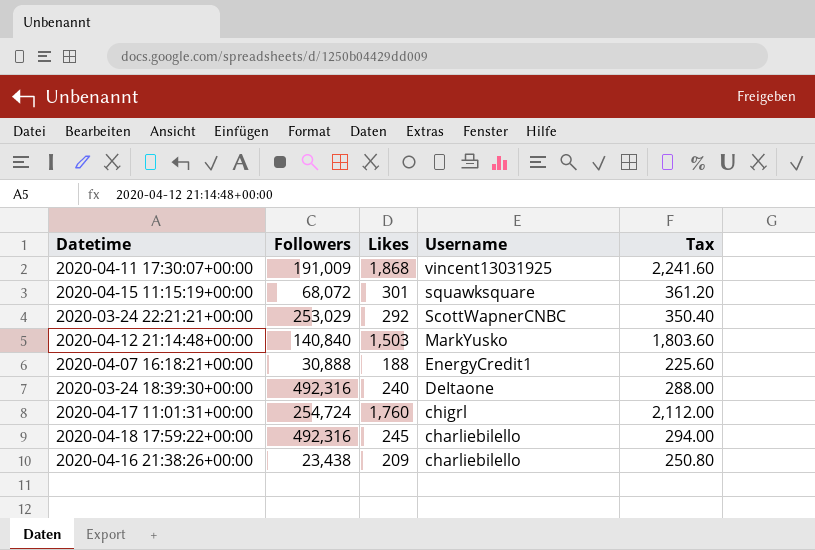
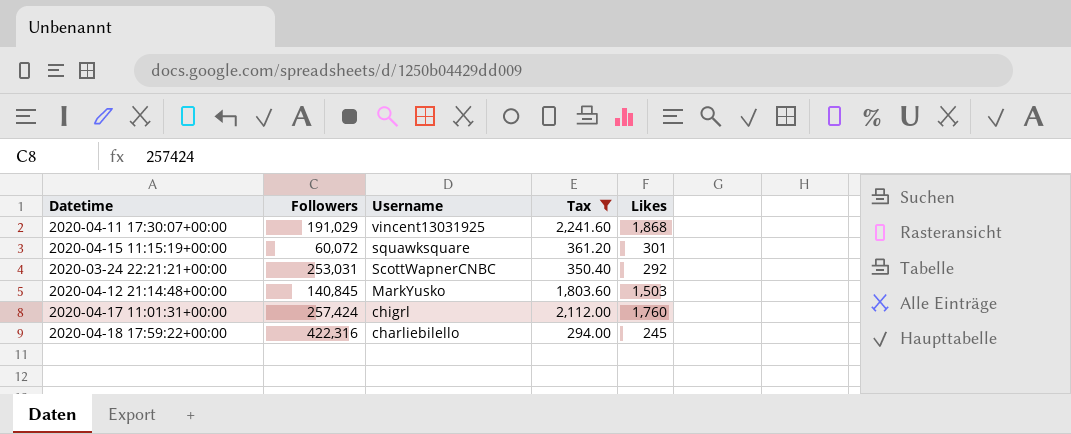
filter: none -> Tax >= 294.00
column Likes | position: 3 -> 5
2020-04-11 17:30:07+00:00 | Followers: 191,009 -> 191,029
2020-04-15 11:15:19+00:00 | Followers: 68,072 -> 60,072
2020-03-24 22:21:21+00:00 | Followers: 253,029 -> 253,031
2020-04-12 21:14:48+00:00 | Followers: 140,840 -> 140,845
2020-04-17 11:01:31+00:00 | Followers: 254,724 -> 257,424
2020-04-18 17:59:22+00:00 | Followers: 492,316 -> 422,316

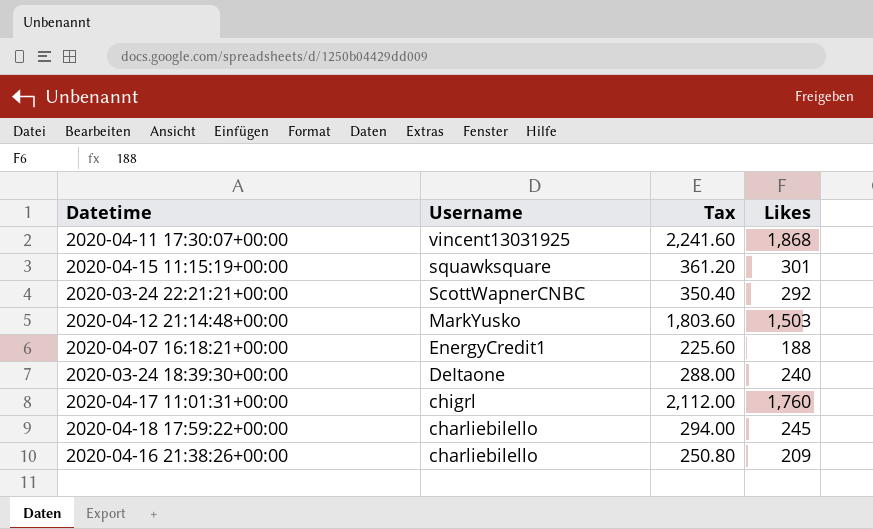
filter: Tax >= 294.00 -> none
column Followers | position: 2 -> none

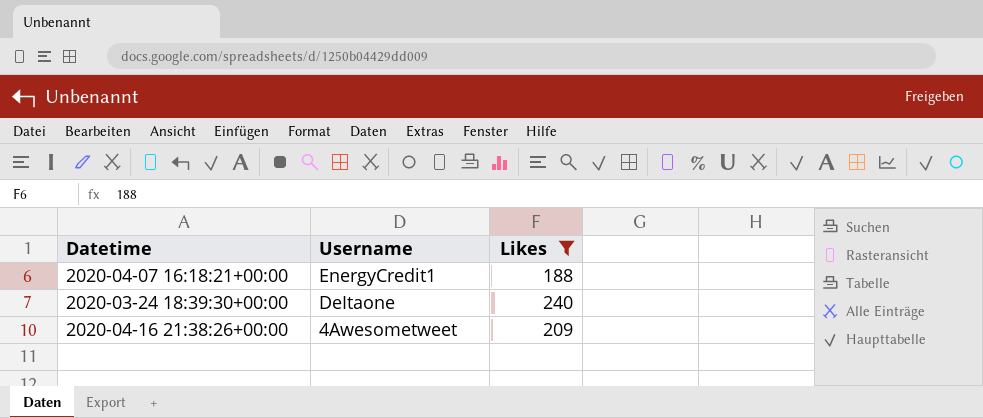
filter: none -> Likes <= 240
column Tax | formula: [Likes] * 1.2 -> none
2020-04-16 21:38:26+00:00 | Username: charliebilello -> 4Awesometweet

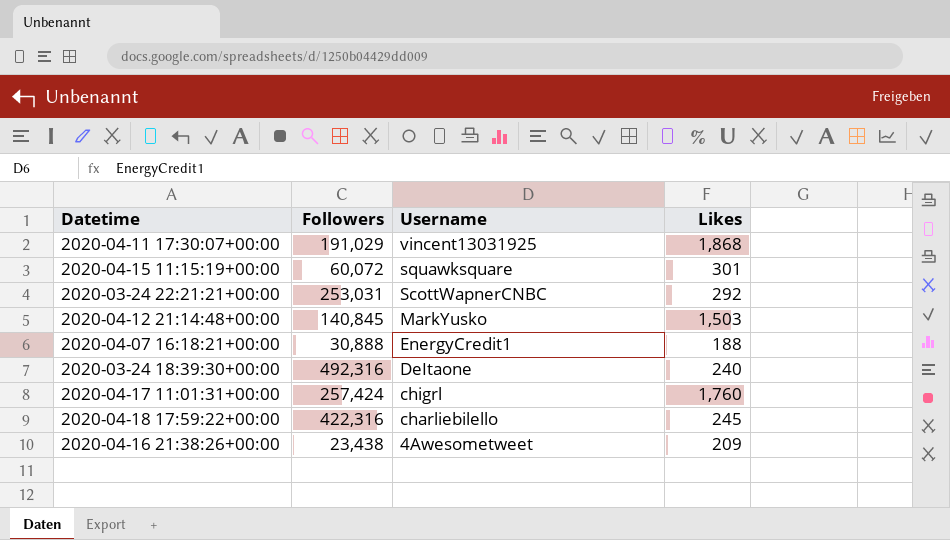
filter: Likes <= 240 -> none
column Followers | position: none -> 2

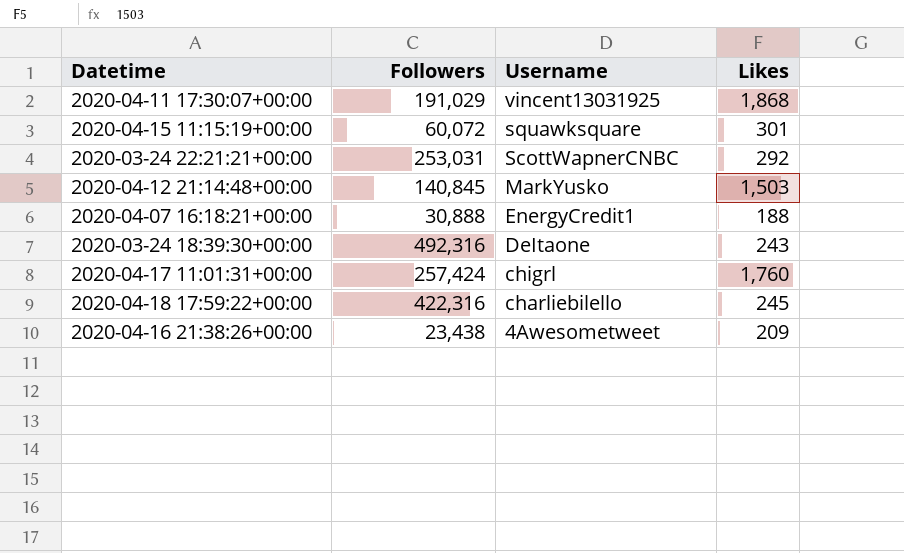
2020-03-24 18:39:30+00:00 | Likes: 240 -> 243

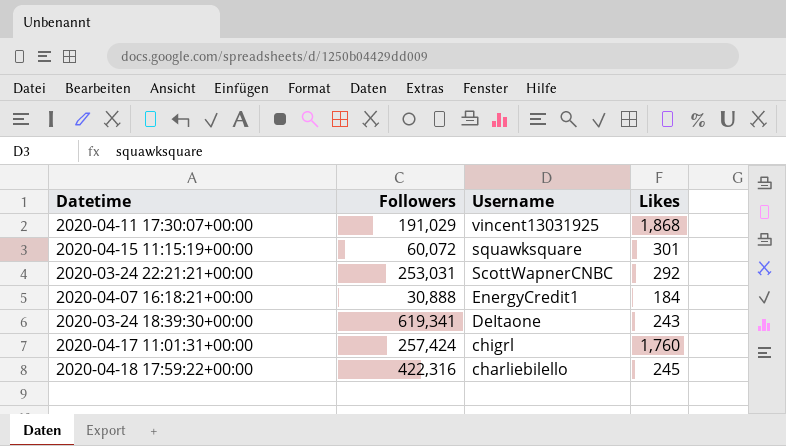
row 2020-04-12 21:14:48+00:00: 140,845 | MarkYusko | 1,503 -> none
row 2020-04-16 21:38:26+00:00: 23,438 | 4Awesometweet | 209 -> none
2020-04-07 16:18:21+00:00 | Likes: 188 -> 184
2020-03-24 18:39:30+00:00 | Followers: 492,316 -> 619,341

